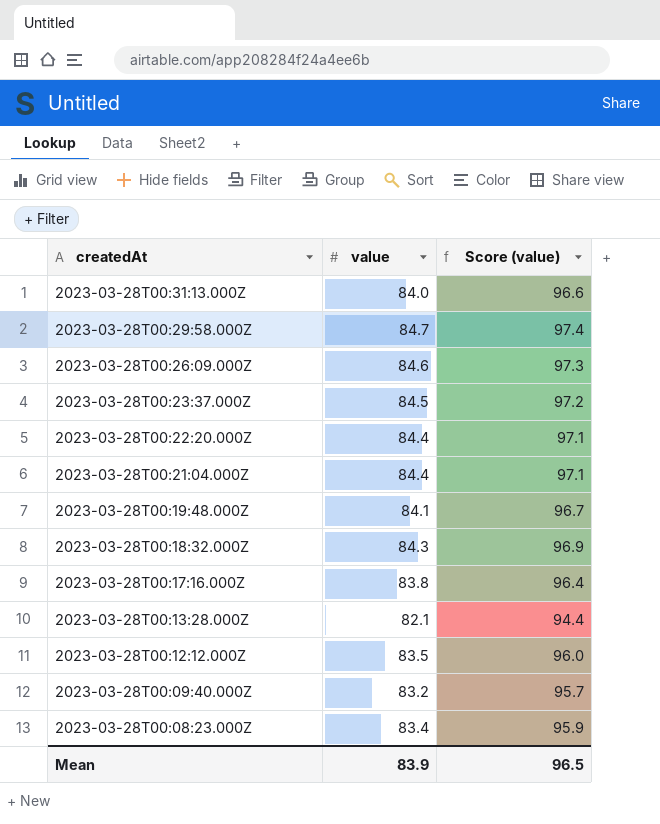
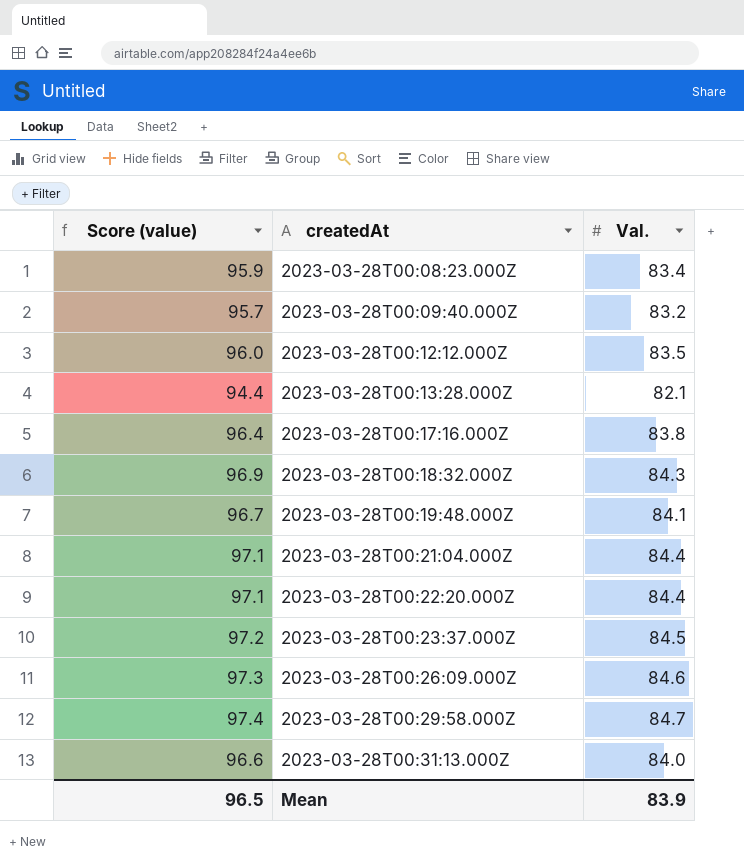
row order: createdAt descending -> createdAt ascending
column Score (value) | position: 3 -> 1
column name: value -> Val.

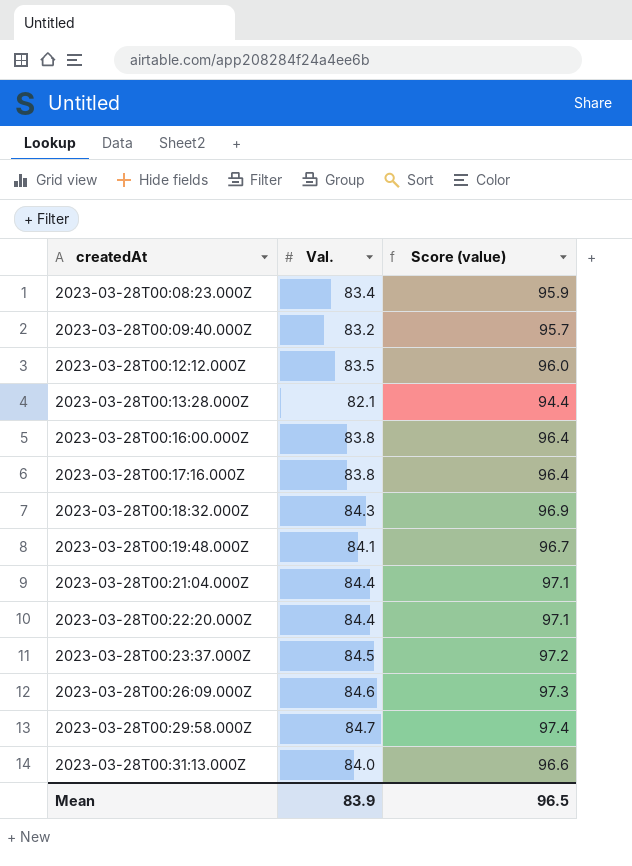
column Score (value) | position: 1 -> 3
row 2023-03-28T00:16:00.000Z: none -> 83.8 | 96.4

